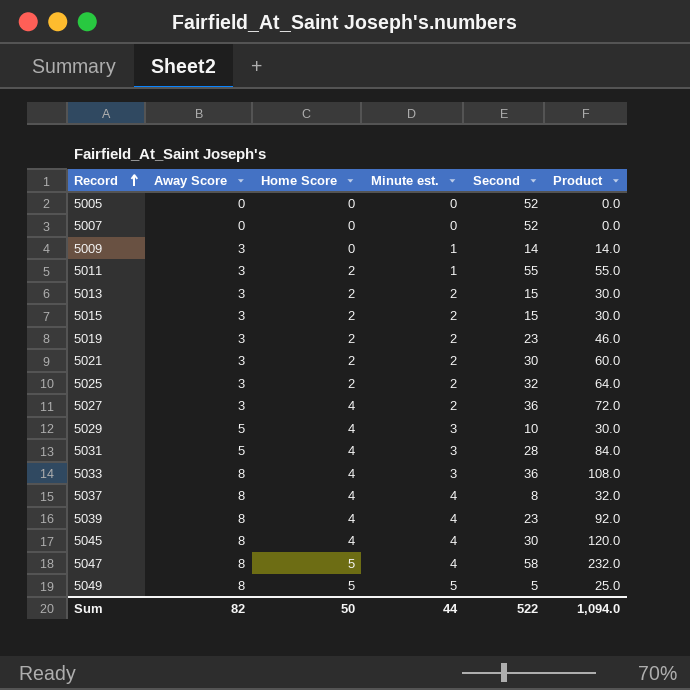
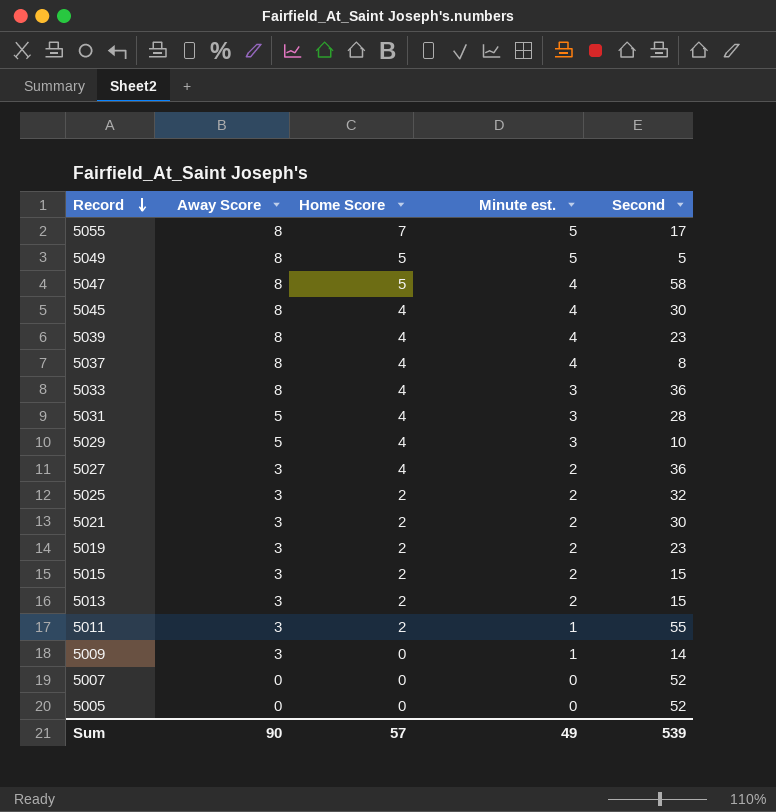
row order: Record ascending -> Record descending
column Product | formula: [Minute est.] * [Second] -> none
row 5055: none -> 8 | 7 | 5 | 17
Sum | Away Score: 82 -> 90
Sum | Home Score: 50 -> 57
Sum | Minute est.: 44 -> 49
Sum | Second: 522 -> 539

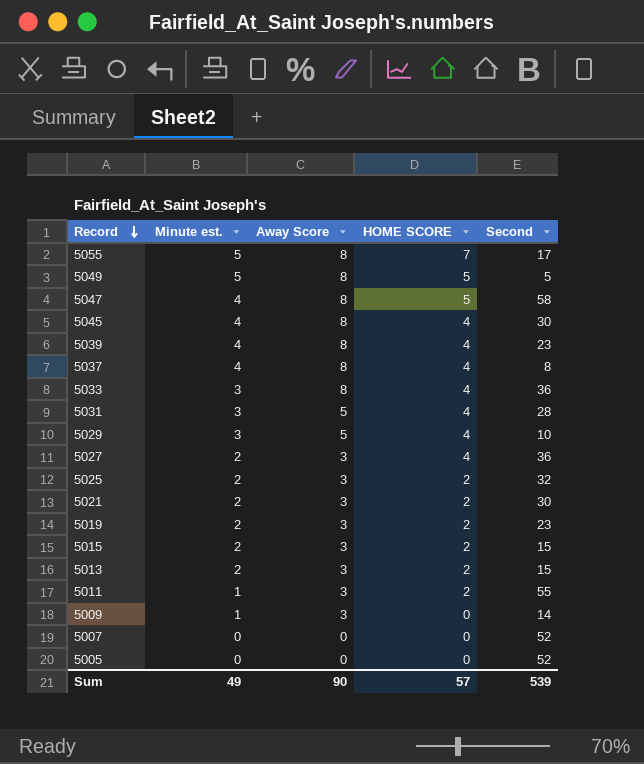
column Minute est. | position: 4 -> 2
column name: Home Score -> HOME SCORE

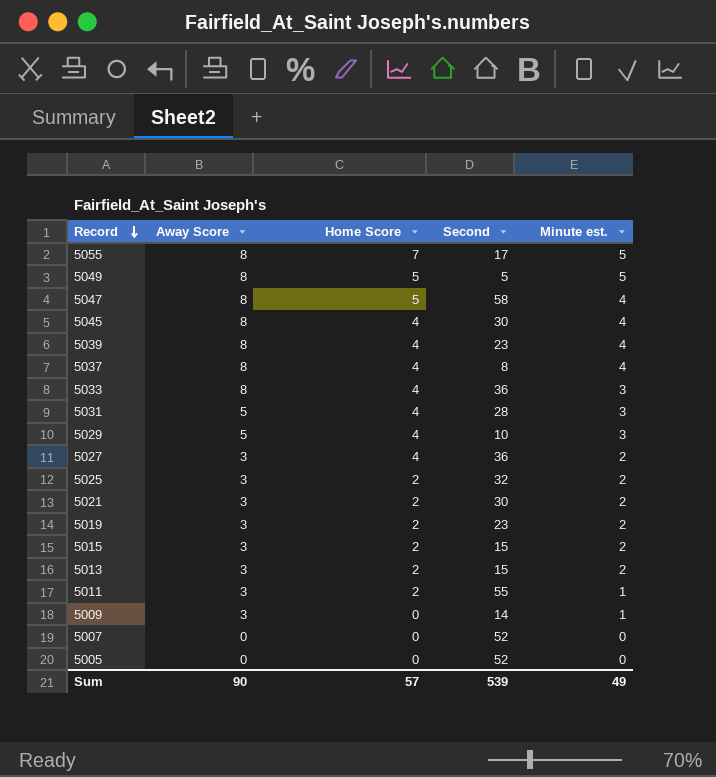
column name: HOME SCORE -> Home Score
column Minute est. | position: 2 -> 5

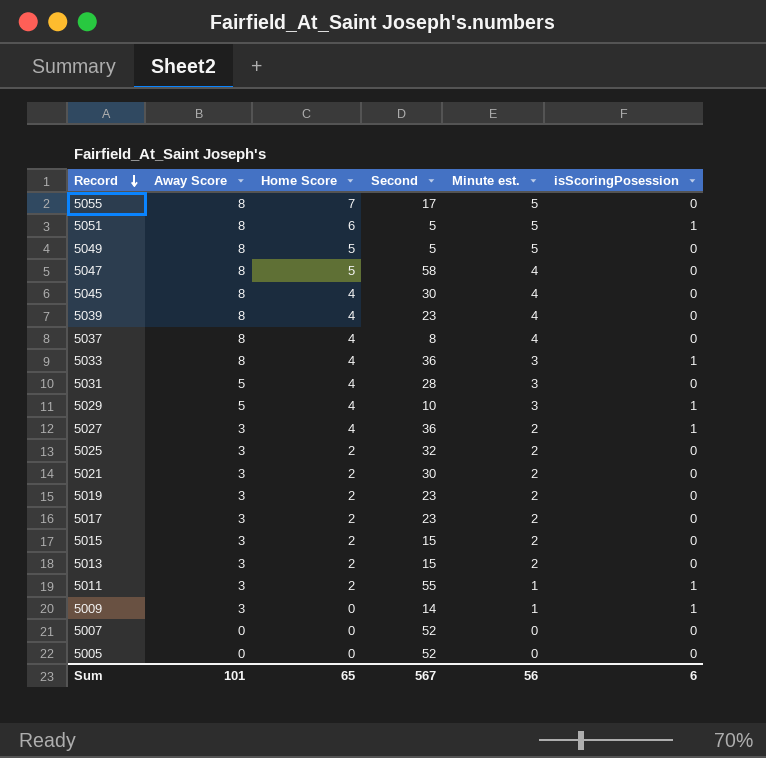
column isScoringPosession | position: none -> 6
row 5051: none -> 8 | 6 | 5 | 5 | 1
row 5017: none -> 3 | 2 | 23 | 2 | 0
Sum | Away Score: 90 -> 101
Sum | Home Score: 57 -> 65
Sum | Second: 539 -> 567
Sum | Minute est.: 49 -> 56

